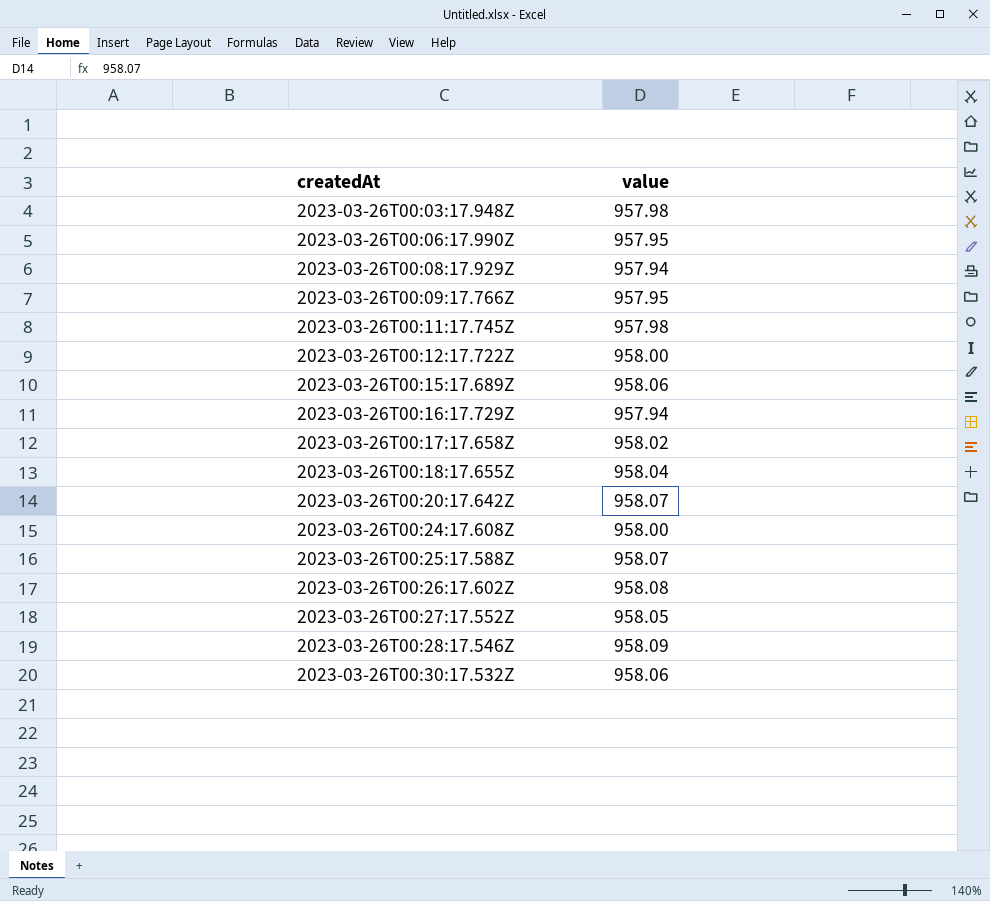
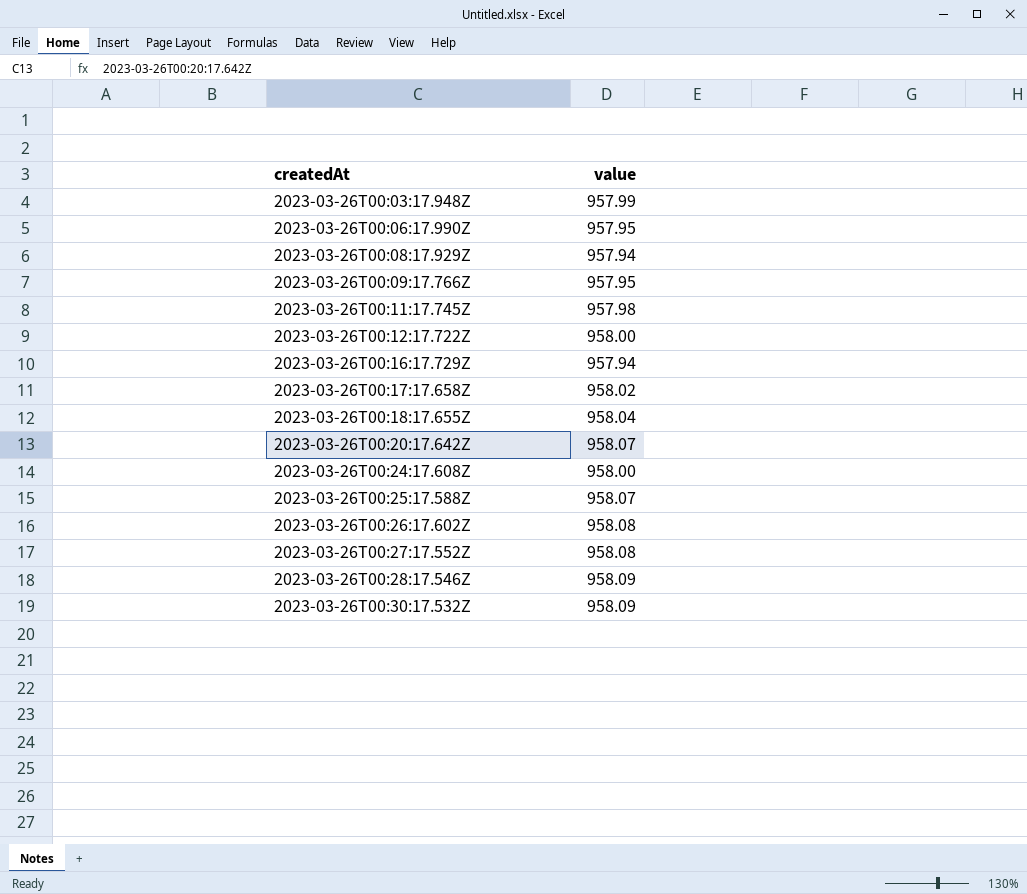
row 2023-03-26T00:15:17.689Z: 958.06 -> none
2023-03-26T00:03:17.948Z | value: 957.98 -> 957.99
2023-03-26T00:27:17.552Z | value: 958.05 -> 958.08
2023-03-26T00:30:17.532Z | value: 958.06 -> 958.09

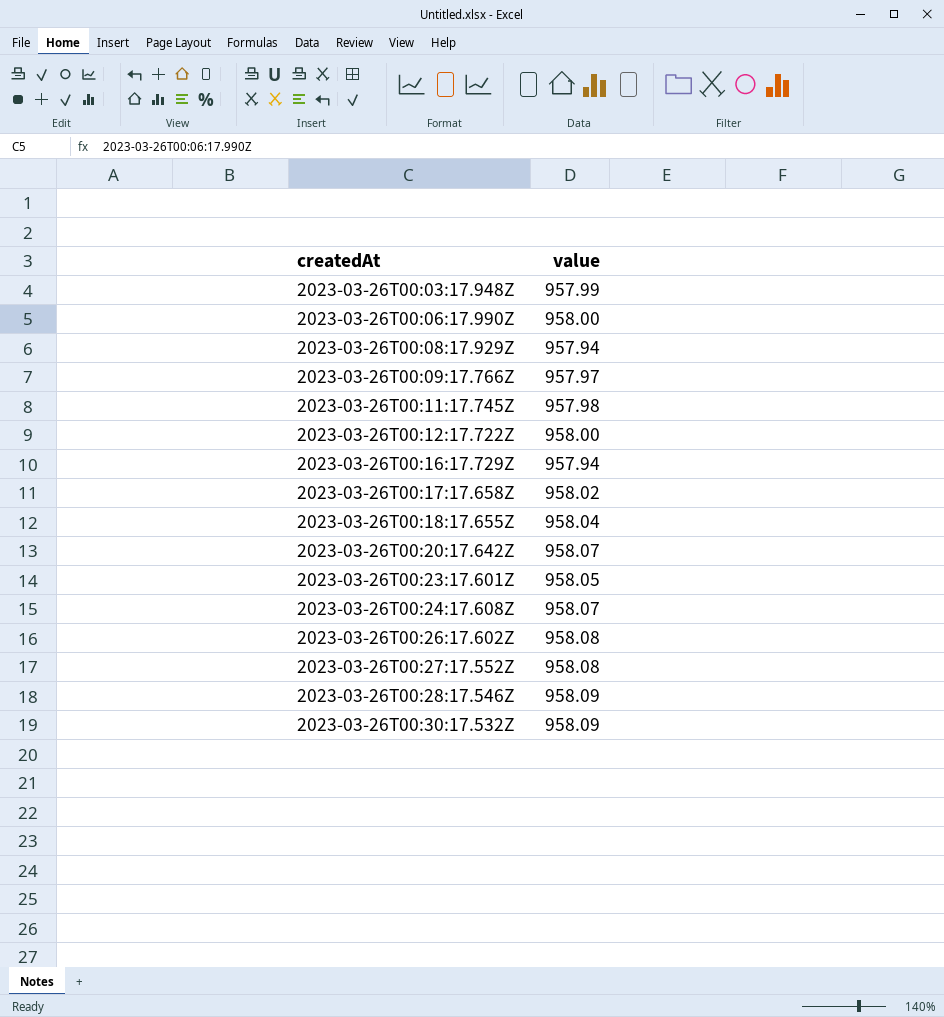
row 2023-03-26T00:25:17.588Z: 958.07 -> none
2023-03-26T00:06:17.990Z | value: 957.95 -> 958.00
2023-03-26T00:09:17.766Z | value: 957.95 -> 957.97
row 2023-03-26T00:23:17.601Z: none -> 958.05
2023-03-26T00:24:17.608Z | value: 958.00 -> 958.07

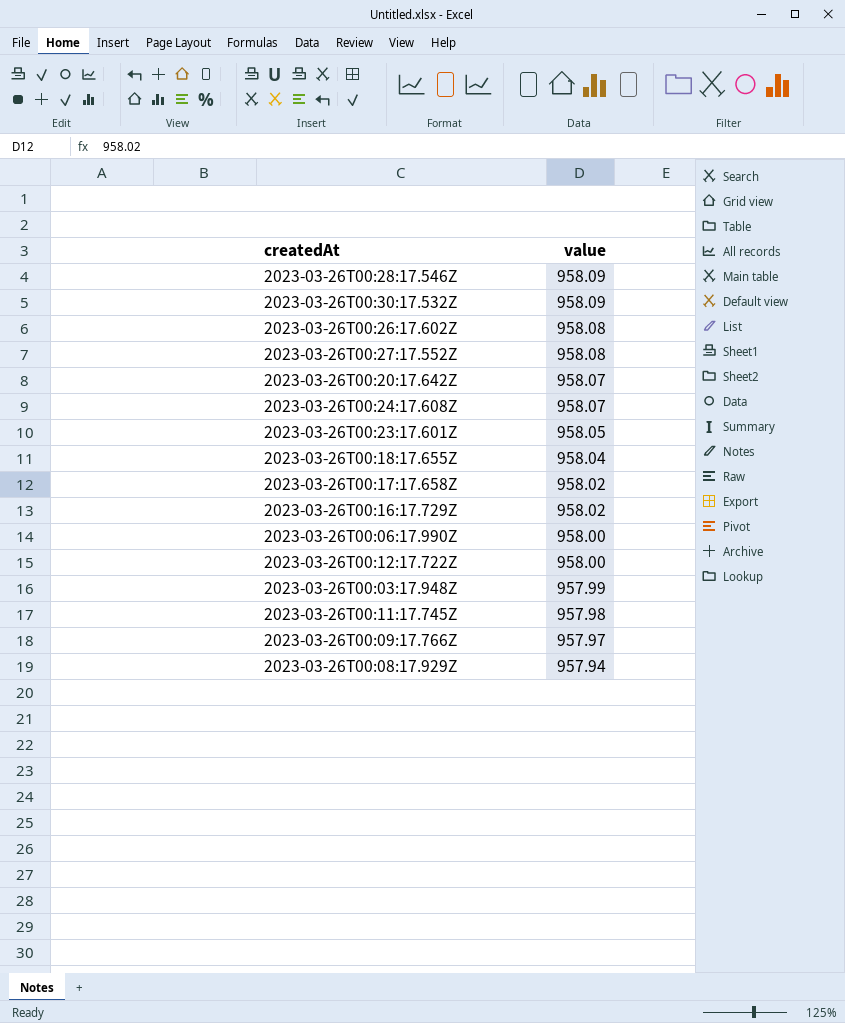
row order: createdAt ascending -> value descending
2023-03-26T00:16:17.729Z | value: 957.94 -> 958.02

